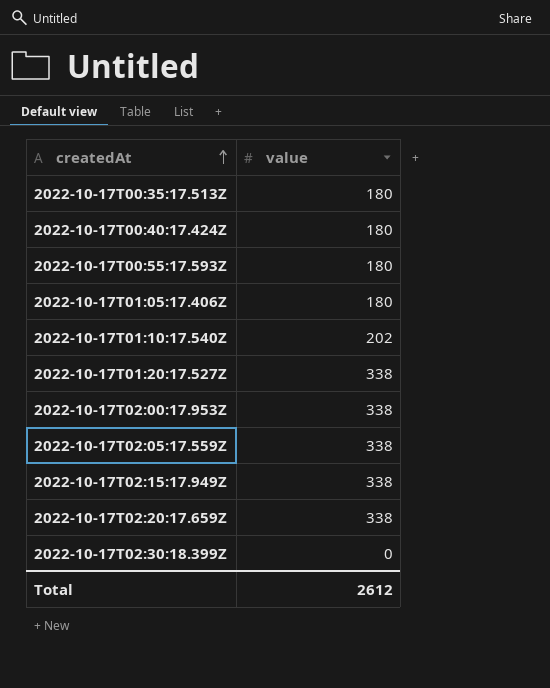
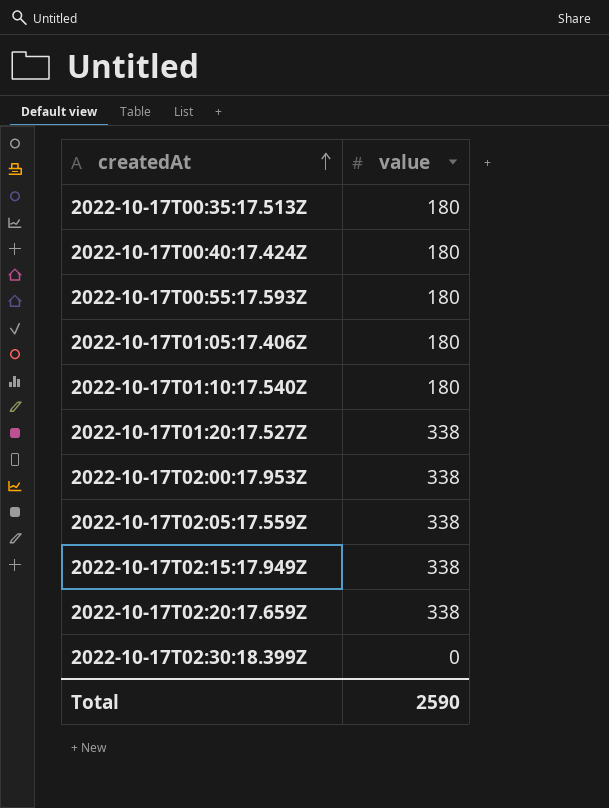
2022-10-17T01:10:17.540Z | value: 202 -> 180
Total | value: 2612 -> 2590

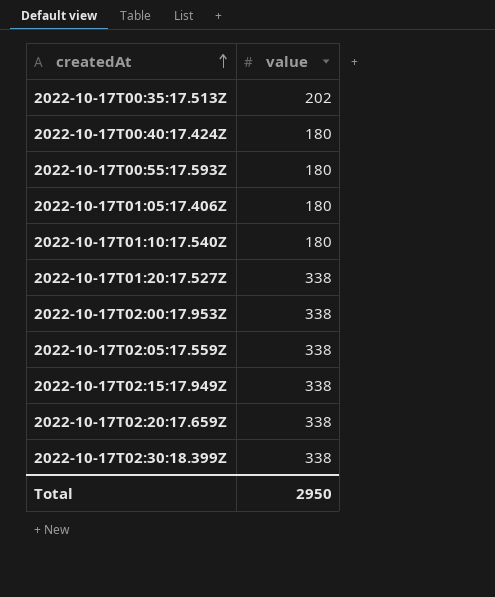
2022-10-17T00:35:17.513Z | value: 180 -> 202
2022-10-17T02:30:18.399Z | value: 0 -> 338
Total | value: 2590 -> 2950

